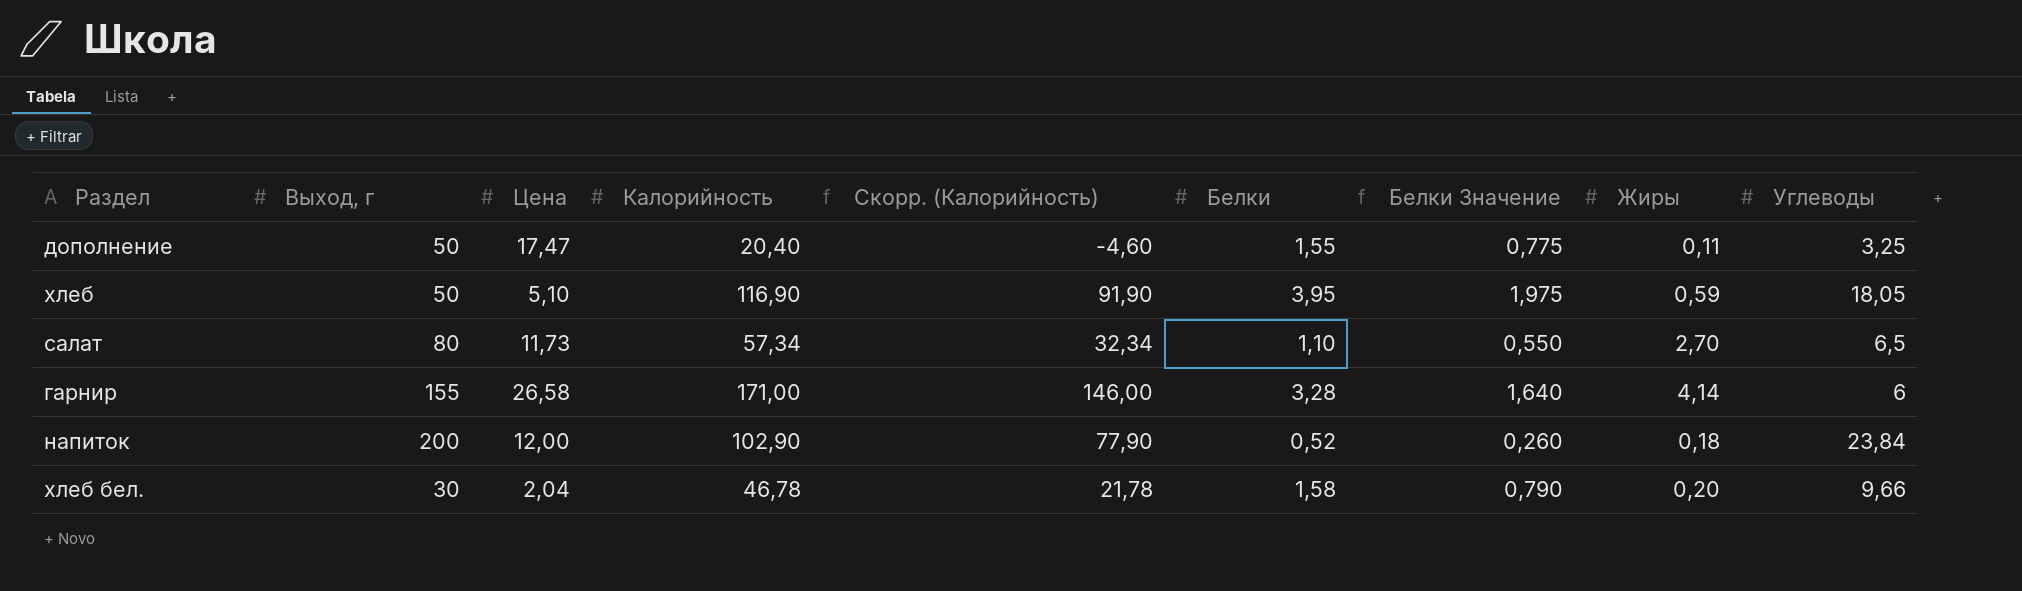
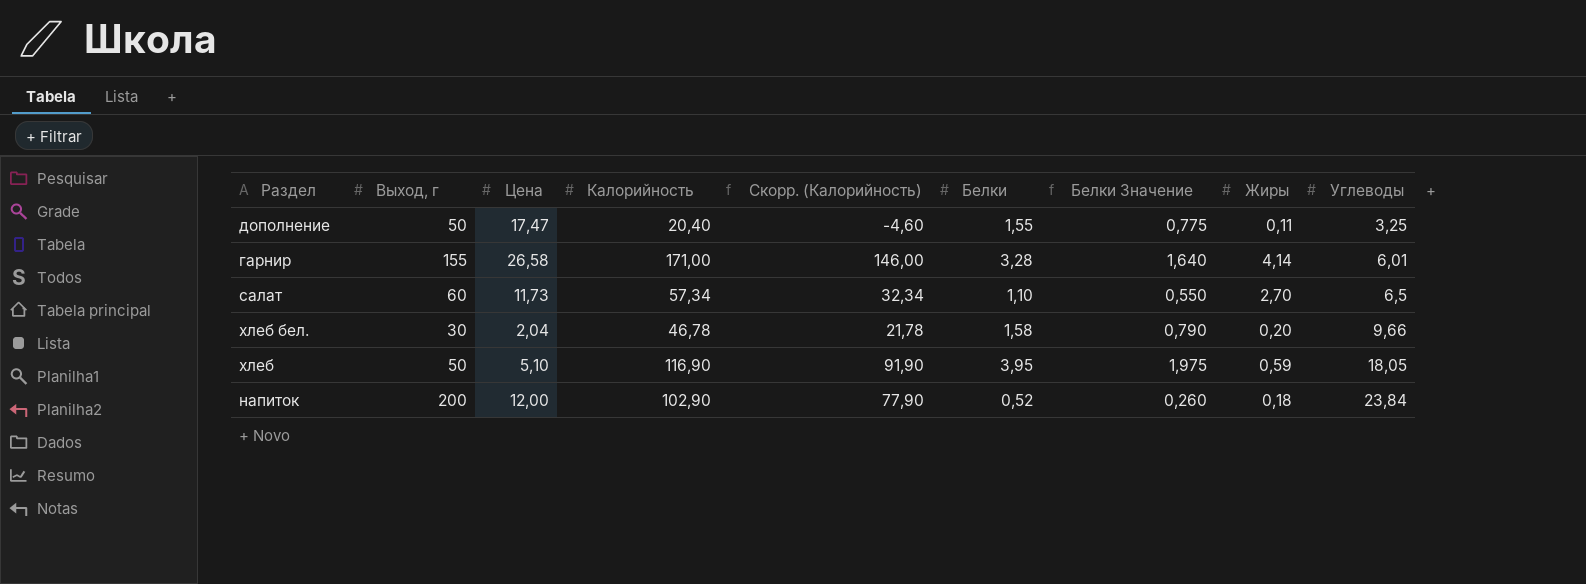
row order: none -> Углеводы ascending
гарнир | Углеводы: 6 -> 6,01
салат | Выход, г: 80 -> 60

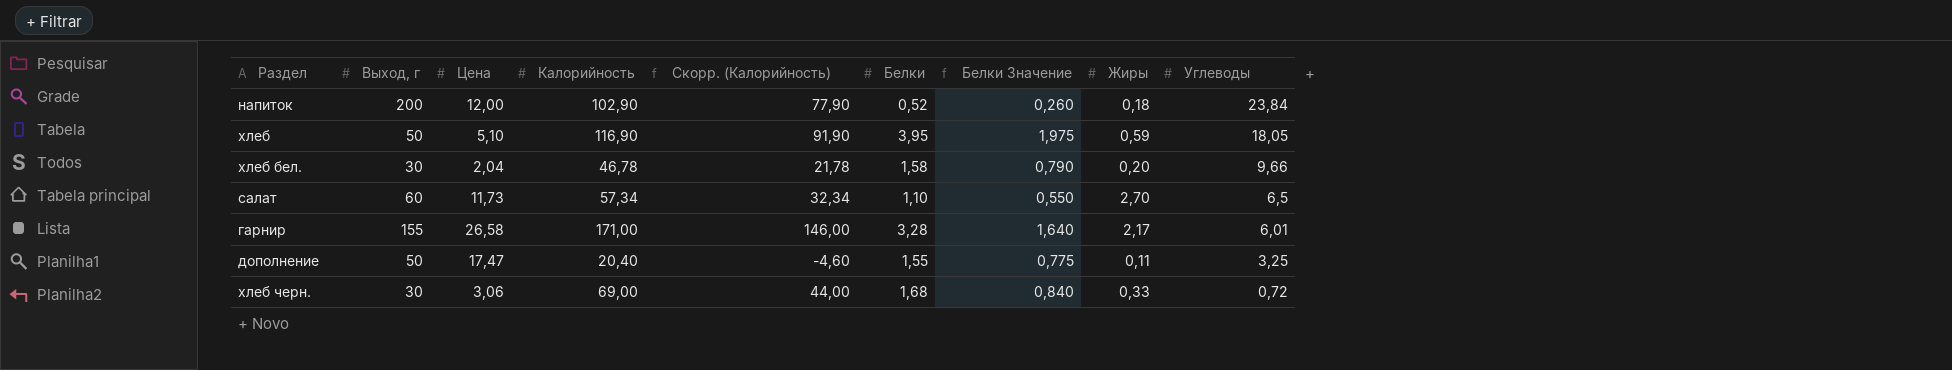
row order: Углеводы ascending -> Углеводы descending
гарнир | Жиры: 4,14 -> 2,17
row хлеб черн.: none -> 30 | 3,06 | 69,00 | 44,00 | 1,68 | 0,840 | 0,33 | 0,72

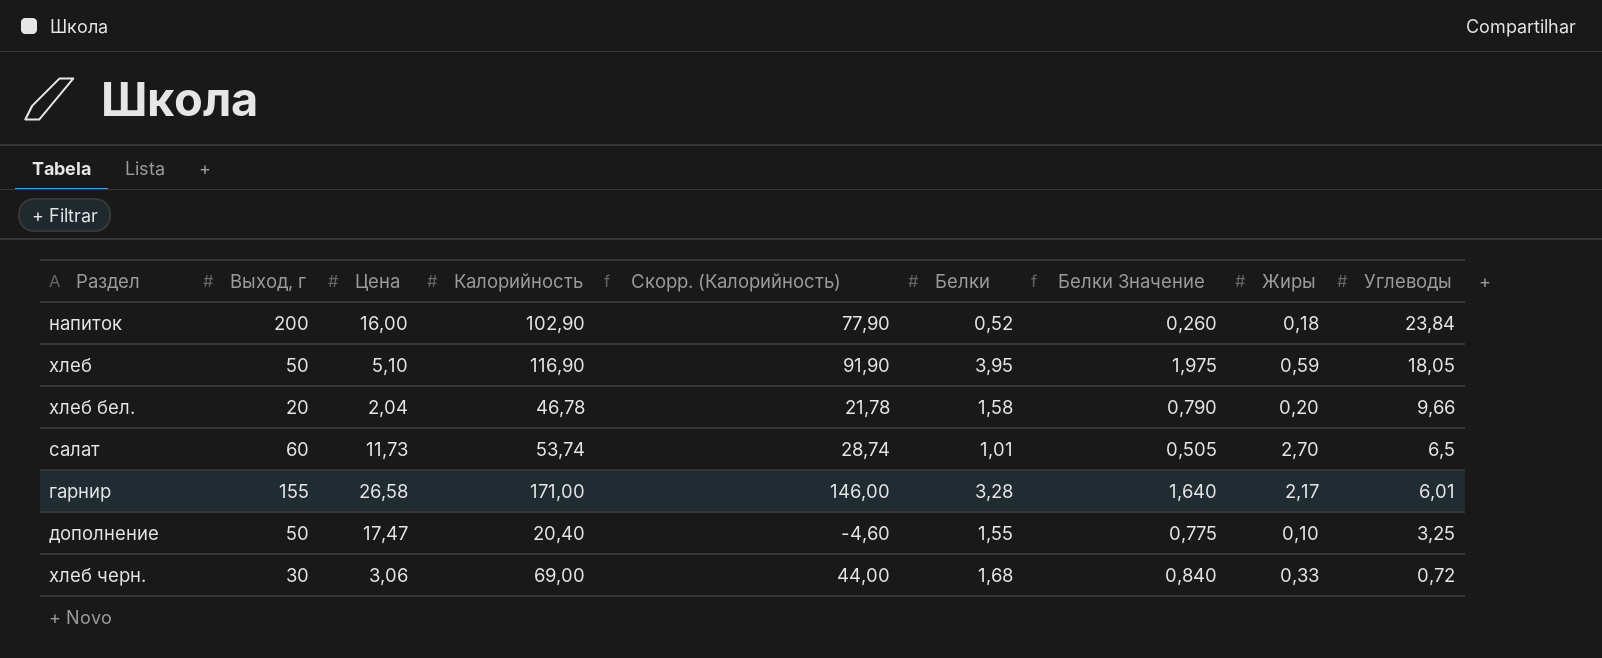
напиток | Цена: 12,00 -> 16,00
хлеб бел. | Выход, г: 30 -> 20
салат | Калорийность: 57,34 -> 53,74
салат | Скорр. (Калорийность): 32,34 -> 28,74
салат | Белки: 1,10 -> 1,01
салат | Белки Значение: 0,550 -> 0,505
дополнение | Жиры: 0,11 -> 0,10

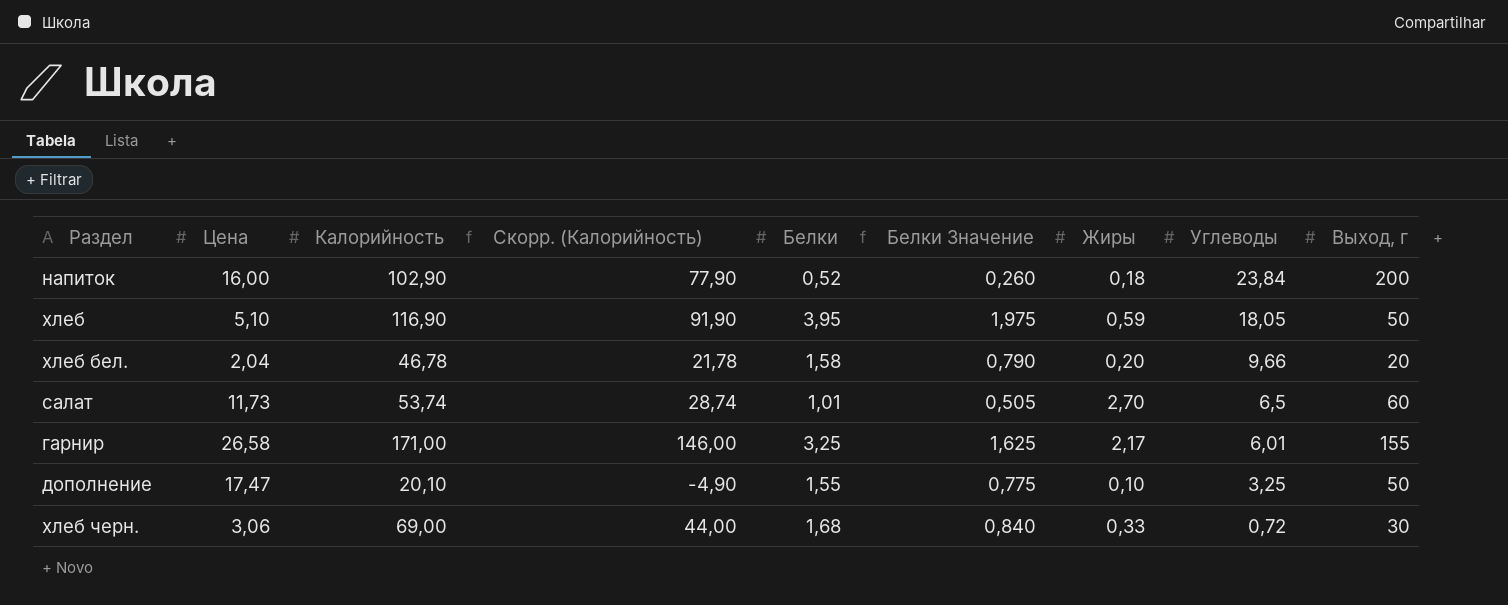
column Выход, г | position: 2 -> 9
гарнир | Белки: 3,28 -> 3,25
гарнир | Белки Значение: 1,640 -> 1,625
дополнение | Калорийность: 20,40 -> 20,10
дополнение | Скорр. (Калорийность): -4,60 -> -4,90

